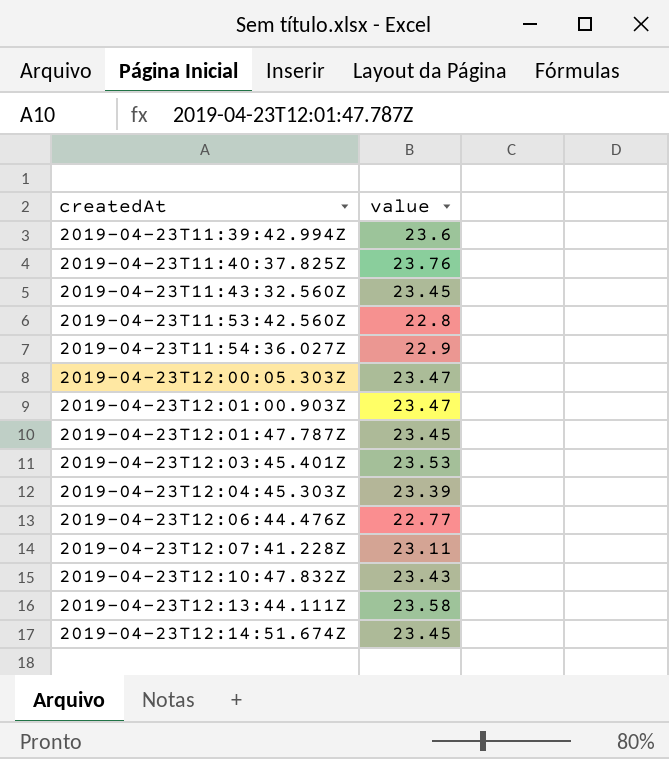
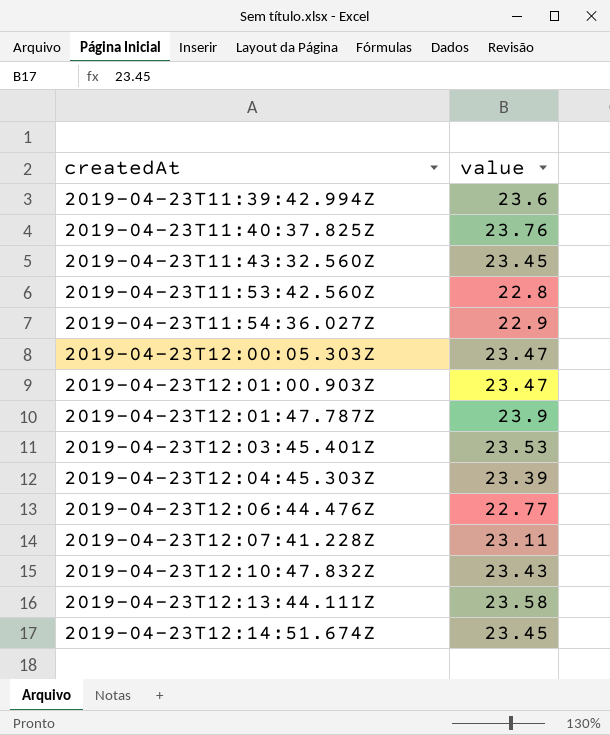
2019-04-23T12:01:47.787Z | value: 23.45 -> 23.9

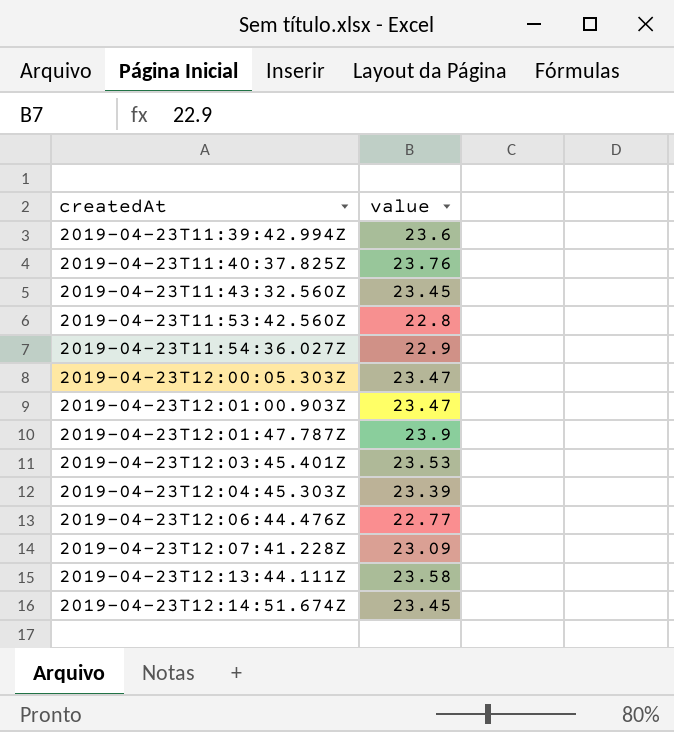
row 2019-04-23T12:10:47.832Z: 23.43 -> none
2019-04-23T12:07:41.228Z | value: 23.11 -> 23.09

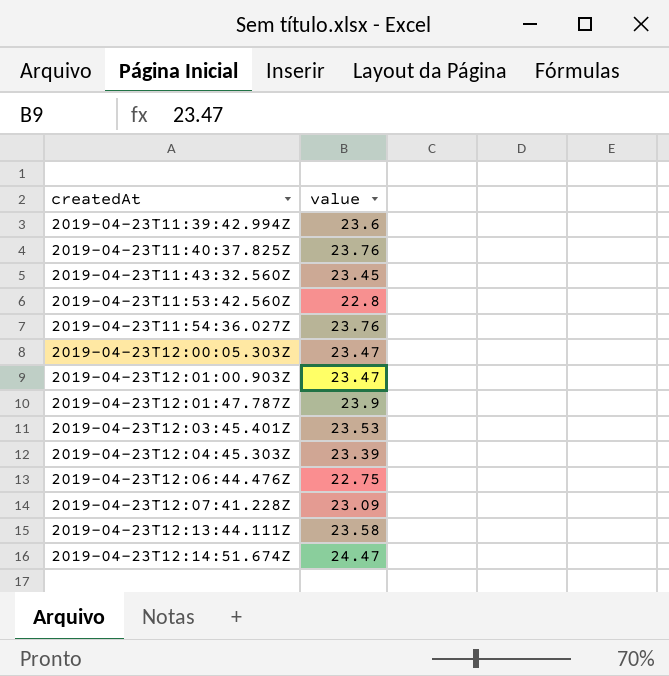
2019-04-23T11:54:36.027Z | value: 22.9 -> 23.76
2019-04-23T12:06:44.476Z | value: 22.77 -> 22.75
2019-04-23T12:14:51.674Z | value: 23.45 -> 24.47

